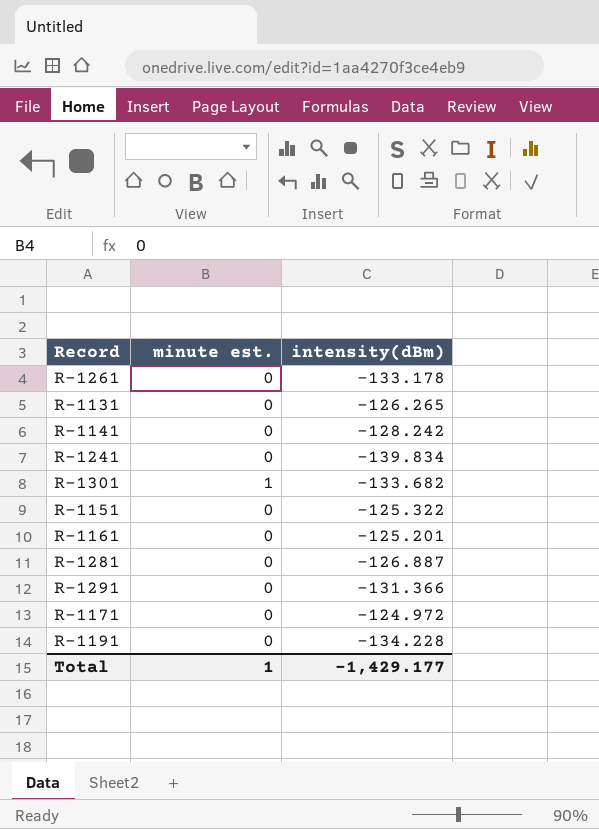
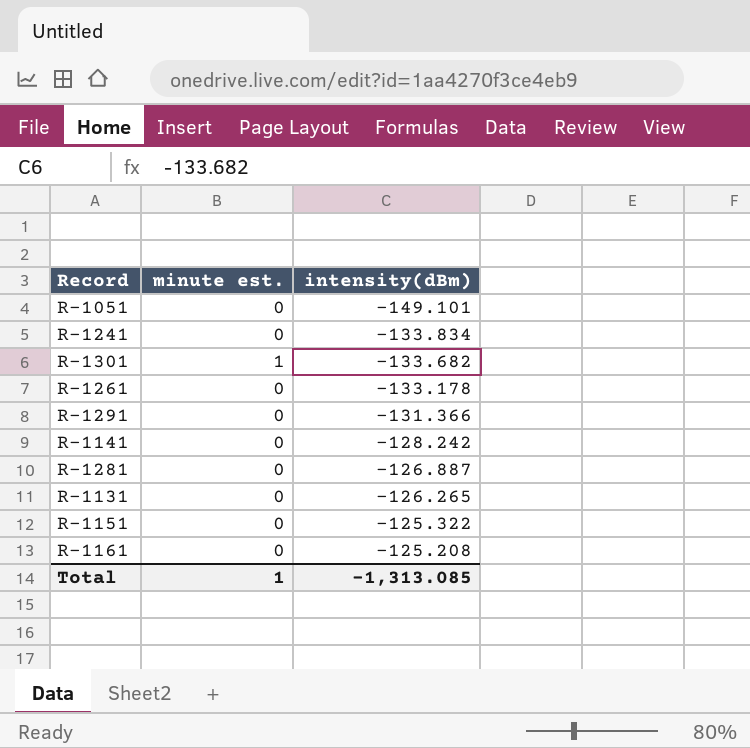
row order: none -> intensity(dBm) ascending
row R-1171: 0 | -124.972 -> none
row R-1191: 0 | -134.228 -> none
row R-1051: none -> 0 | -149.101
R-1241 | intensity(dBm): -139.834 -> -133.834
R-1161 | intensity(dBm): -125.201 -> -125.208
Total | intensity(dBm): -1,429.177 -> -1,313.085

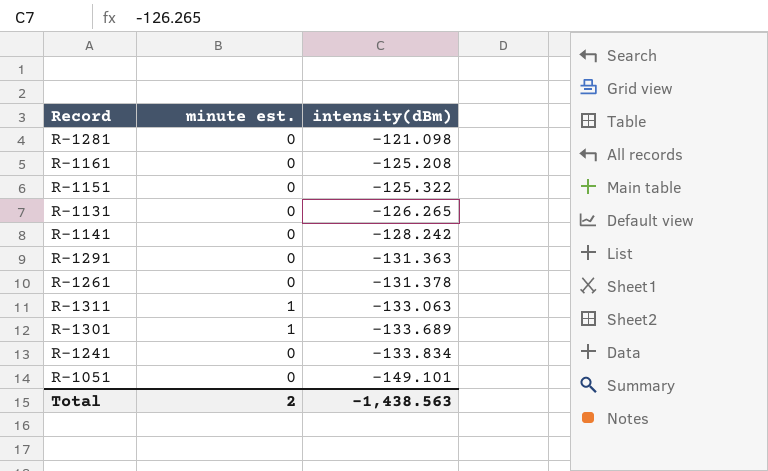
row order: intensity(dBm) ascending -> intensity(dBm) descending
R-1281 | intensity(dBm): -126.887 -> -121.098
R-1291 | intensity(dBm): -131.366 -> -131.363
R-1261 | intensity(dBm): -133.178 -> -131.378
row R-1311: none -> 1 | -133.063
R-1301 | intensity(dBm): -133.682 -> -133.689
Total | minute est.: 1 -> 2
Total | intensity(dBm): -1,313.085 -> -1,438.563

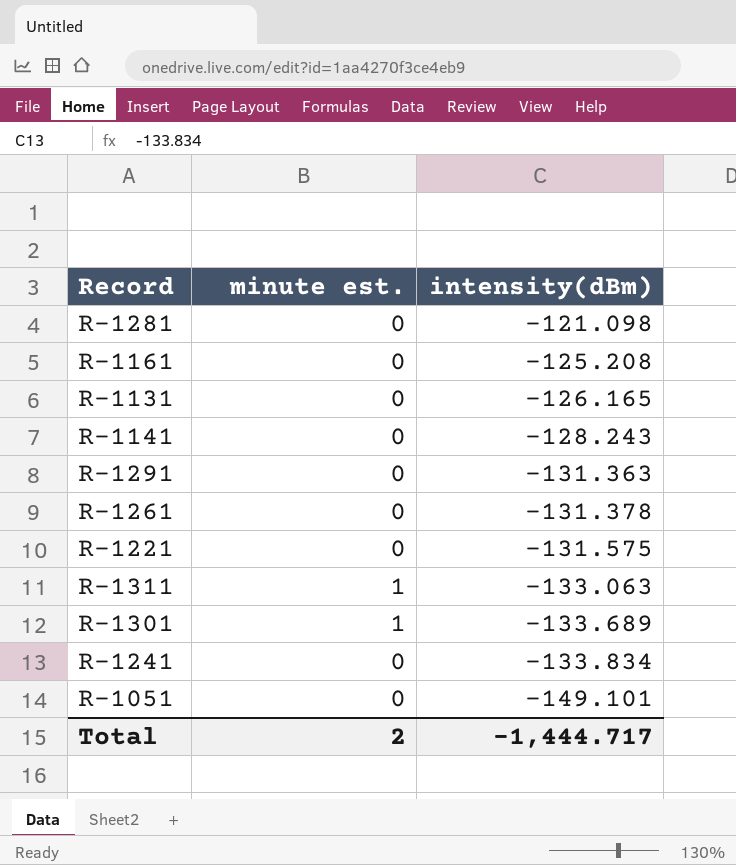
row R-1151: 0 | -125.322 -> none
R-1131 | intensity(dBm): -126.265 -> -126.165
R-1141 | intensity(dBm): -128.242 -> -128.243
row R-1221: none -> 0 | -131.575
Total | intensity(dBm): -1,438.563 -> -1,444.717

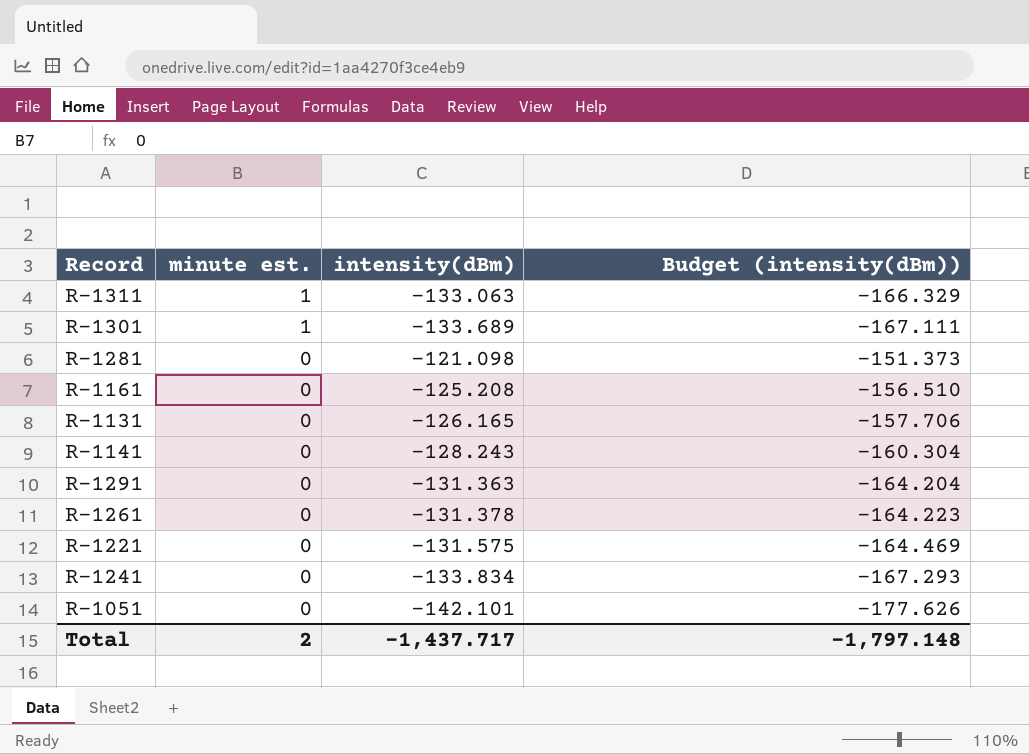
row order: intensity(dBm) descending -> minute est. descending
column Budget (intensity(dBm)) | formula: none -> [intensity(dBm)] * 1.25
R-1051 | intensity(dBm): -149.101 -> -142.101
Total | intensity(dBm): -1,444.717 -> -1,437.717

